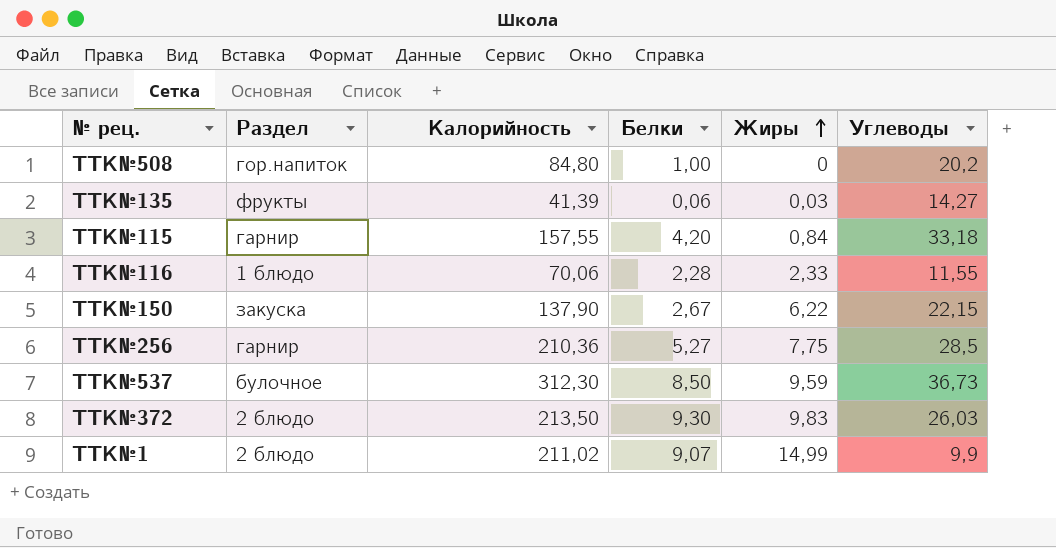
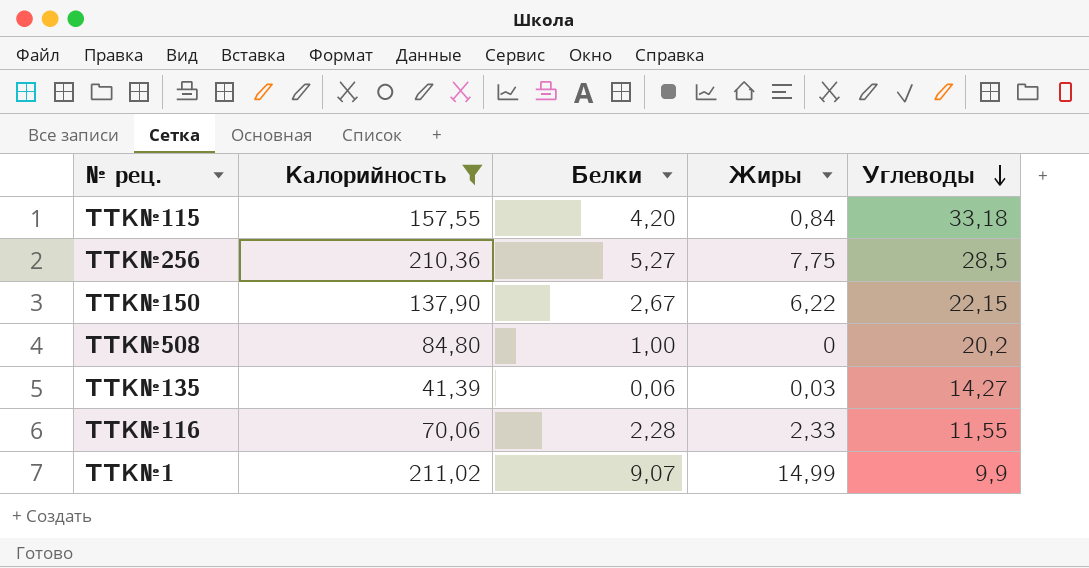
filter: none -> Калорийность <= 211,02
row order: Жиры ascending -> Углеводы descending
column Раздел | position: 2 -> none

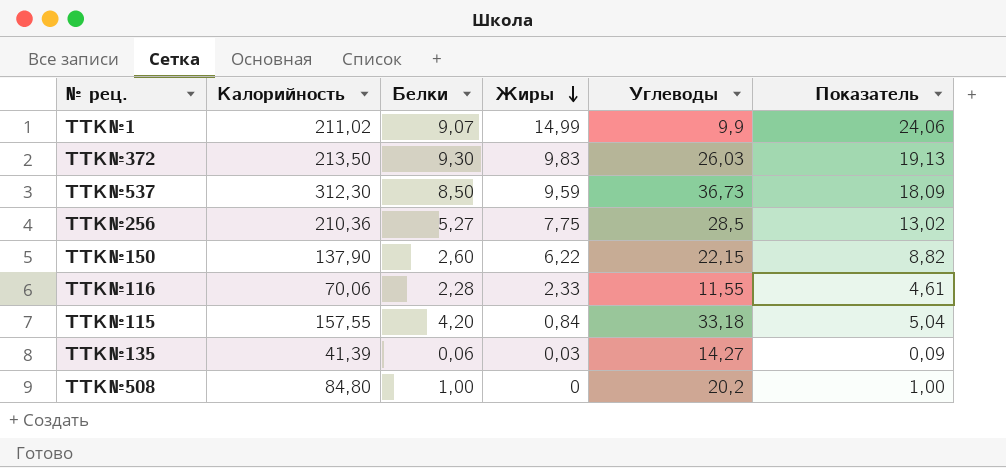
filter: Калорийность <= 211,02 -> none
row order: Углеводы descending -> Жиры descending
column Показатель | formula: none -> [Белки] + [Жиры]
TTK№150 | Белки: 2,67 -> 2,60

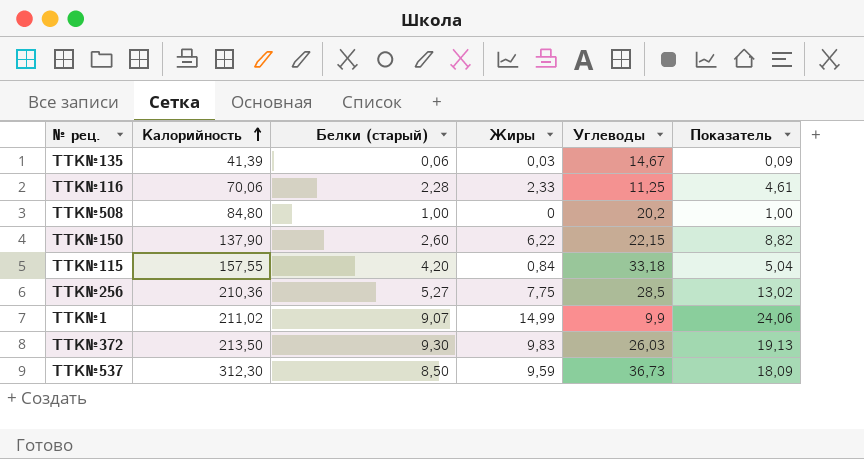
row order: Жиры descending -> Калорийность ascending
column name: Белки -> Белки (старый)
TTK№135 | Углеводы: 14,27 -> 14,67
TTK№116 | Углеводы: 11,55 -> 11,25

